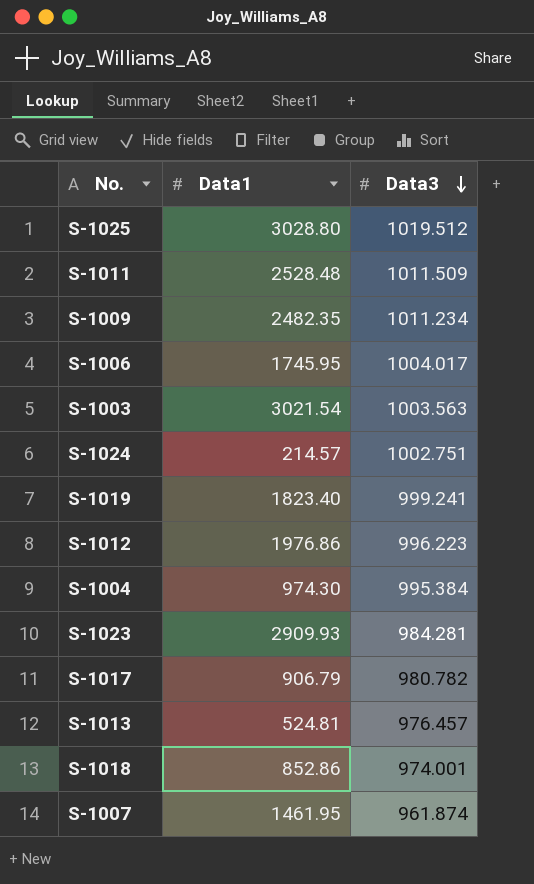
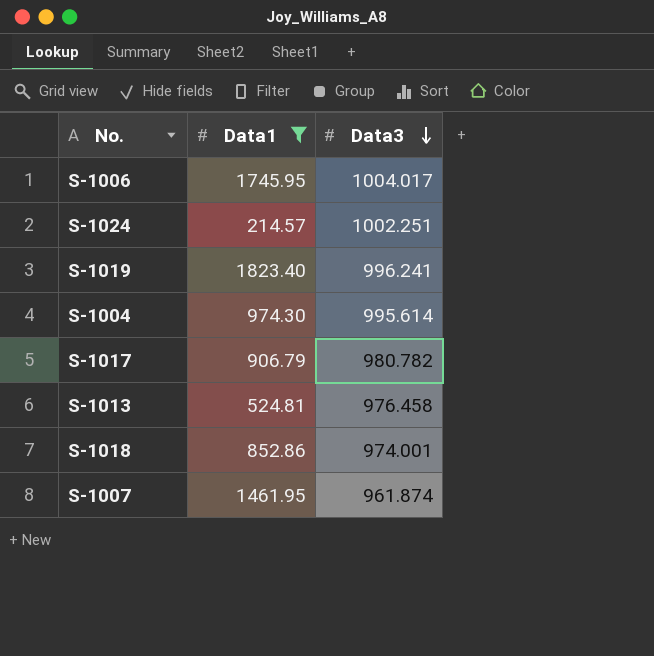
filter: none -> Data1 <= 1823.40
S-1024 | Data3: 1002.751 -> 1002.251
S-1019 | Data3: 999.241 -> 996.241
S-1004 | Data3: 995.384 -> 995.614
S-1013 | Data3: 976.457 -> 976.458

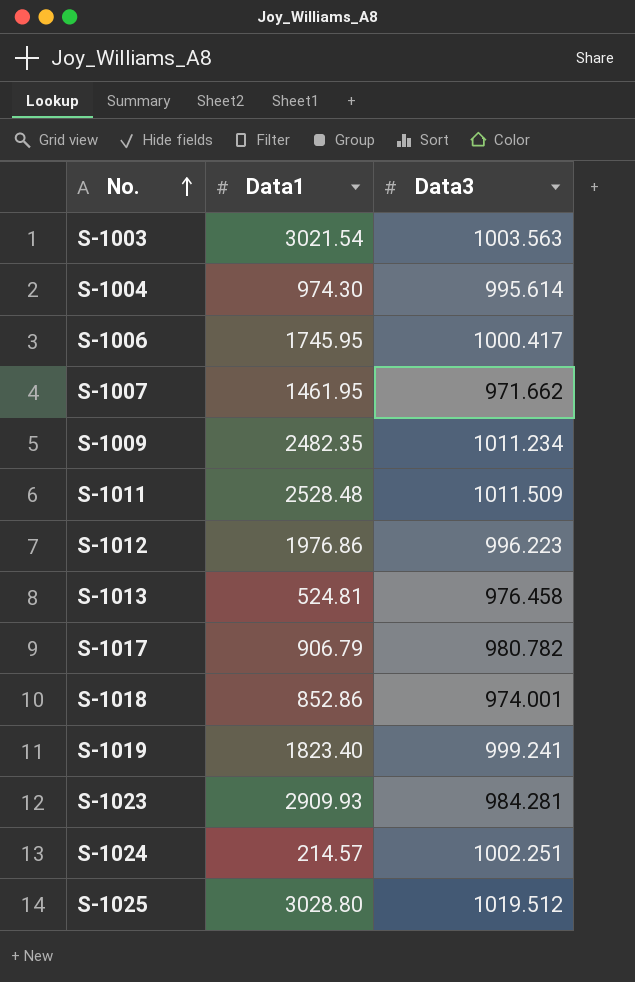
filter: Data1 <= 1823.40 -> none
row order: Data3 descending -> No. ascending
S-1006 | Data3: 1004.017 -> 1000.417
S-1007 | Data3: 961.874 -> 971.662
S-1019 | Data3: 996.241 -> 999.241

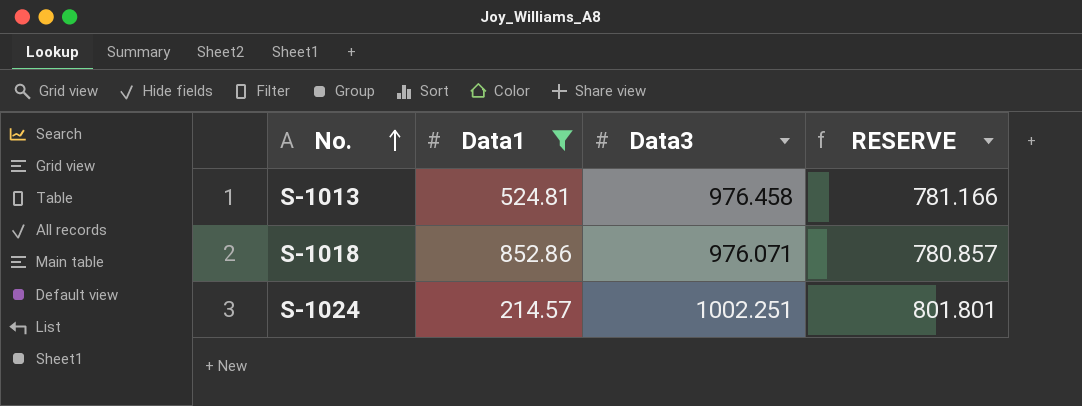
filter: none -> Data1 <= 852.86
column RESERVE | formula: none -> [Data3] * 0.8
S-1018 | Data3: 974.001 -> 976.071

